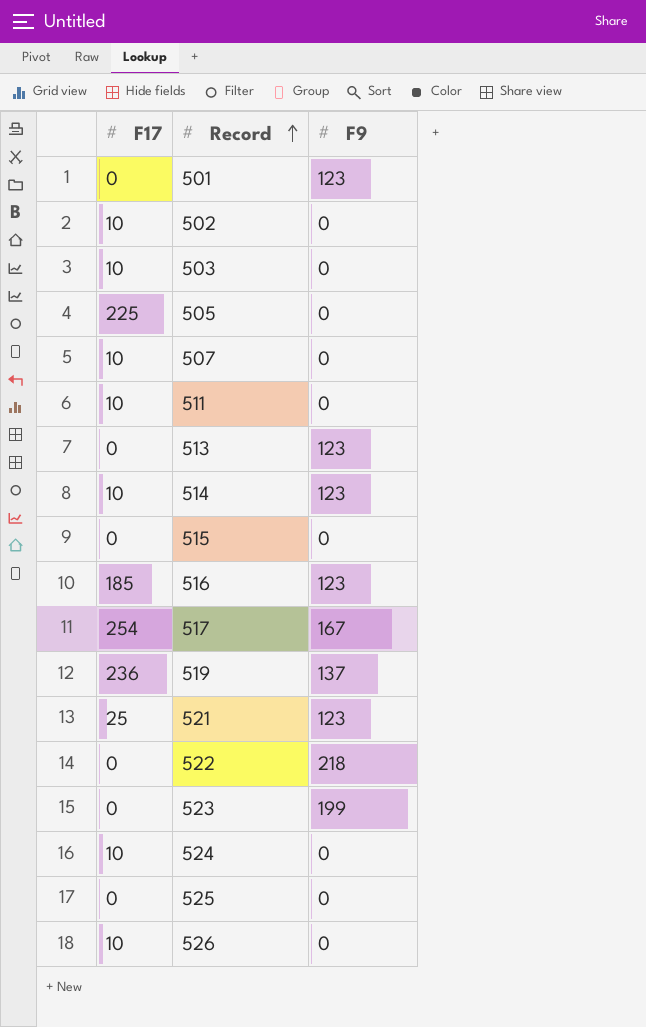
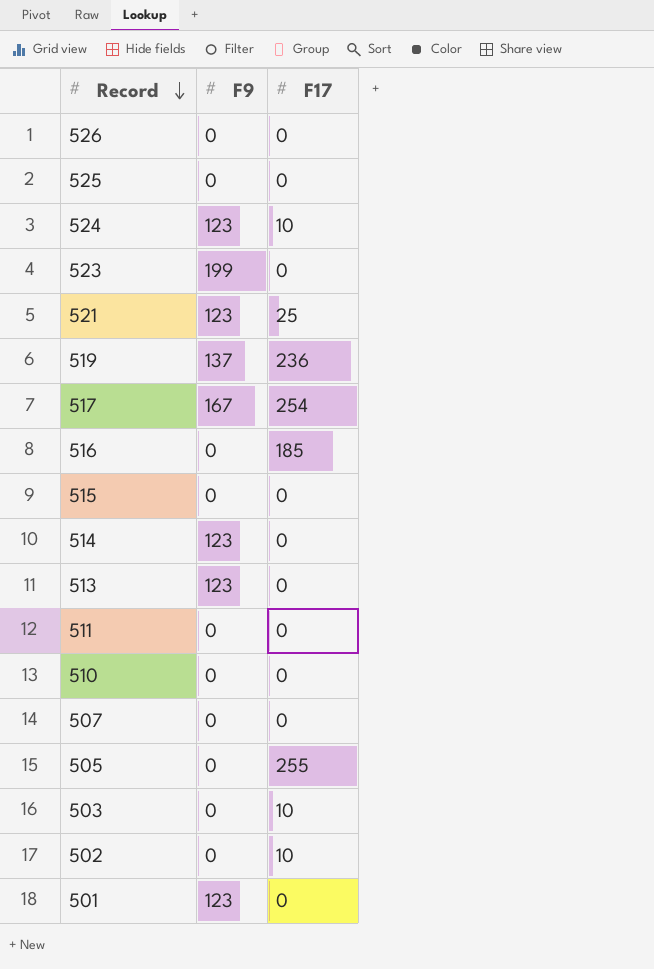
row order: Record ascending -> Record descending
column F17 | position: 1 -> 3
row 522: 0 | 218 -> none
526 | F17: 10 -> 0
524 | F9: 0 -> 123
516 | F9: 123 -> 0
514 | F17: 10 -> 0
511 | F17: 10 -> 0
row 510: none -> 0 | 0
507 | F17: 10 -> 0
505 | F17: 225 -> 255

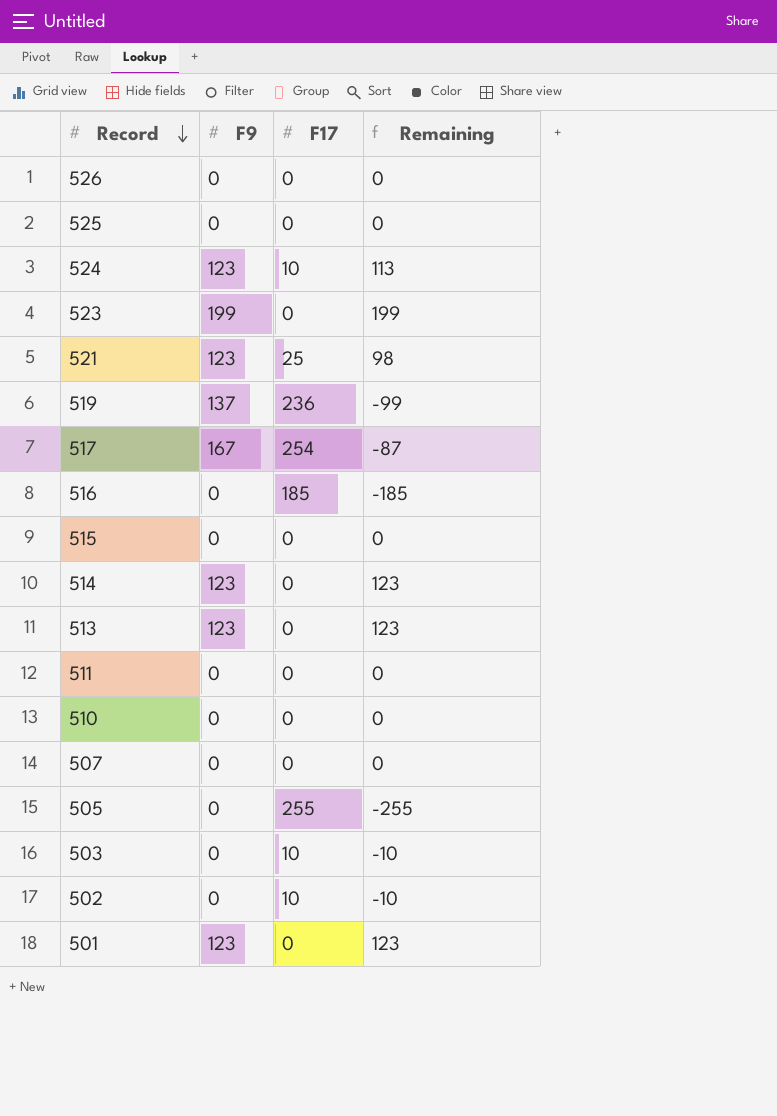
column Remaining | formula: none -> [F9] - [F17]

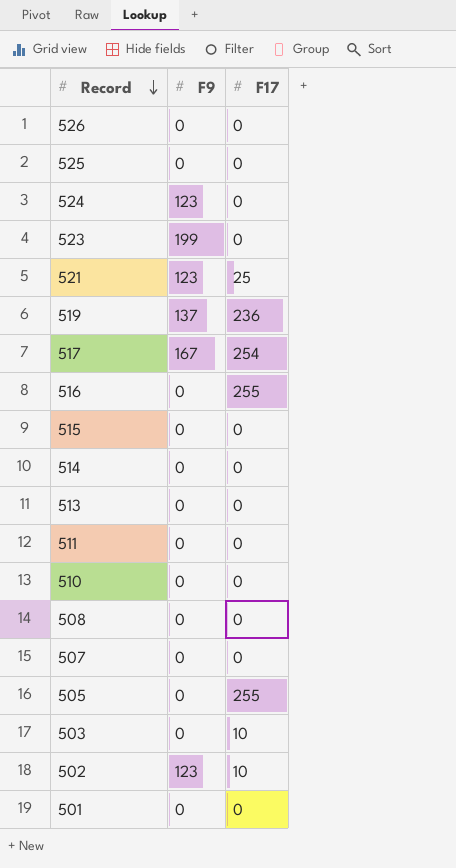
column Remaining | formula: [F9] - [F17] -> none
524 | F17: 10 -> 0
516 | F17: 185 -> 255
514 | F9: 123 -> 0
513 | F9: 123 -> 0
row 508: none -> 0 | 0
502 | F9: 0 -> 123
501 | F9: 123 -> 0

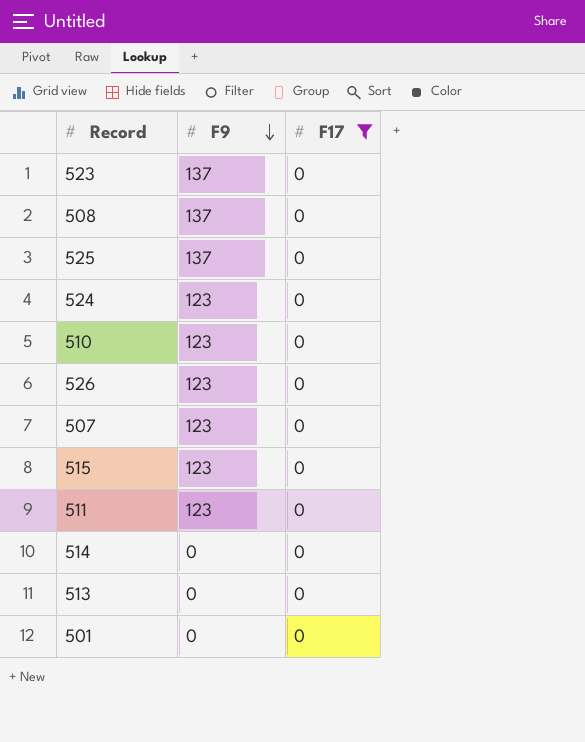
filter: none -> F17 = 0
row order: Record descending -> F9 descending
523 | F9: 199 -> 137
508 | F9: 0 -> 137
525 | F9: 0 -> 137
510 | F9: 0 -> 123
526 | F9: 0 -> 123
507 | F9: 0 -> 123
515 | F9: 0 -> 123
511 | F9: 0 -> 123

